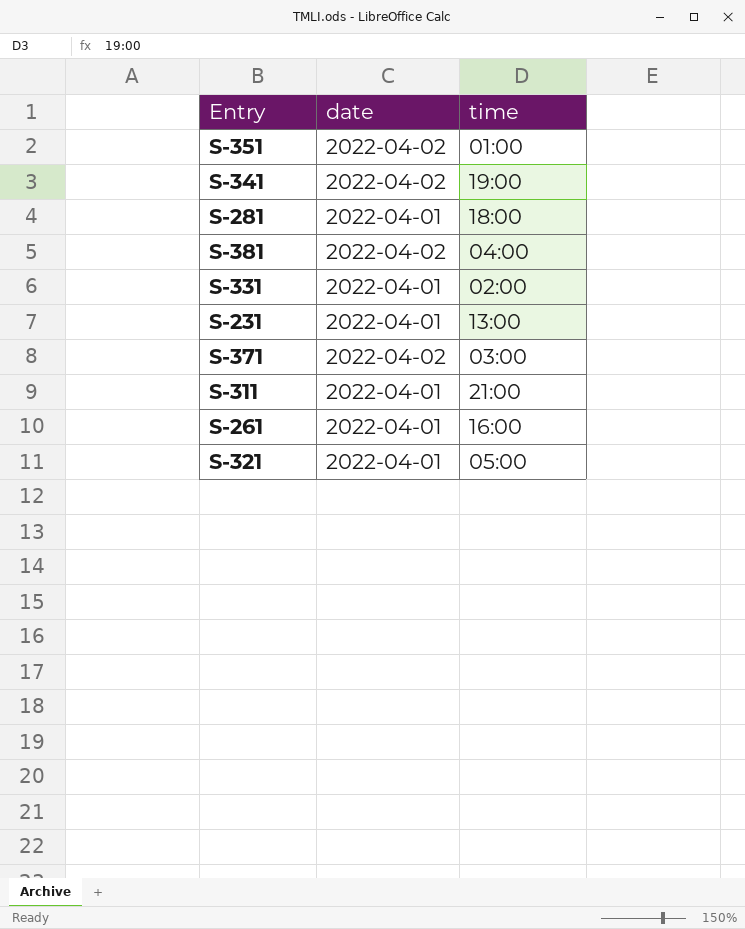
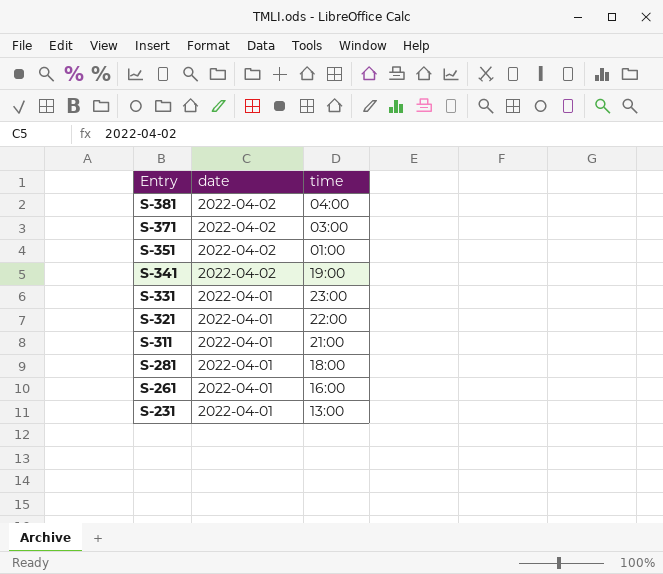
row order: none -> Entry descending
S-331 | time: 02:00 -> 23:00
S-321 | time: 05:00 -> 22:00

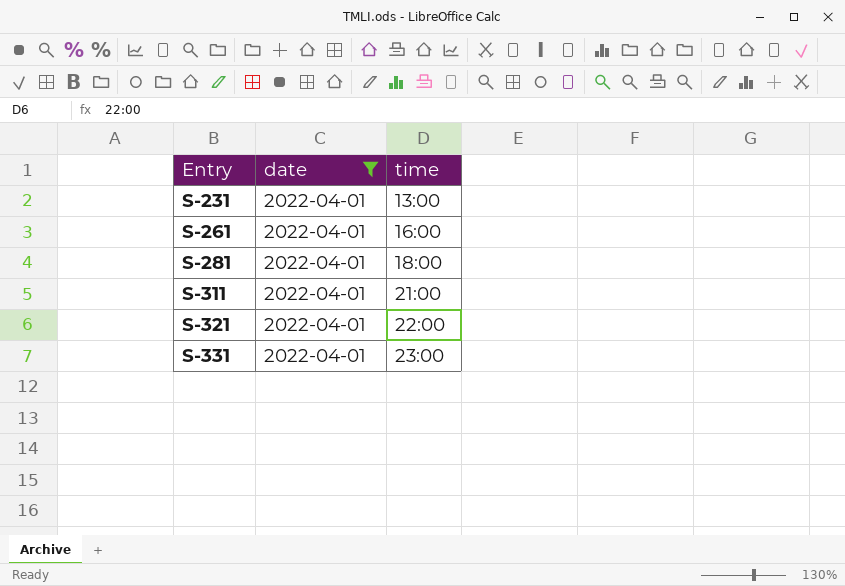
filter: none -> date = 2022-04-01
row order: Entry descending -> Entry ascending

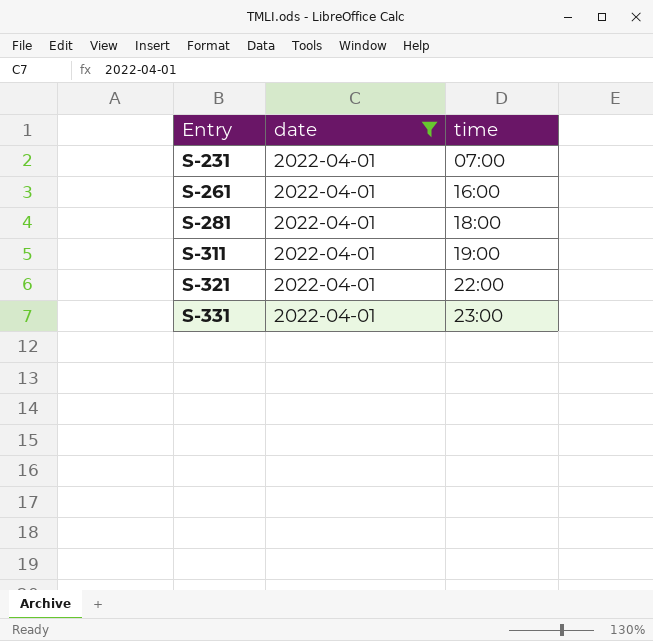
S-231 | time: 13:00 -> 07:00
S-311 | time: 21:00 -> 19:00

